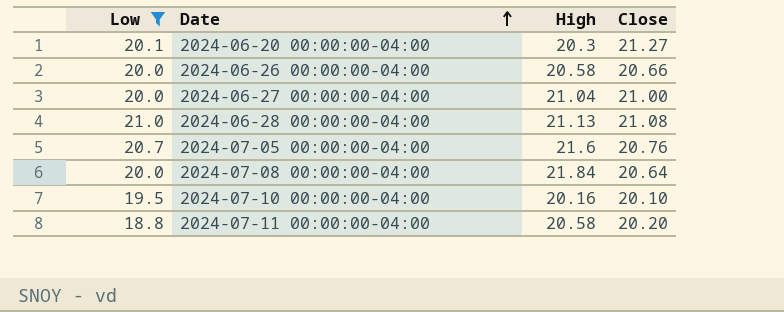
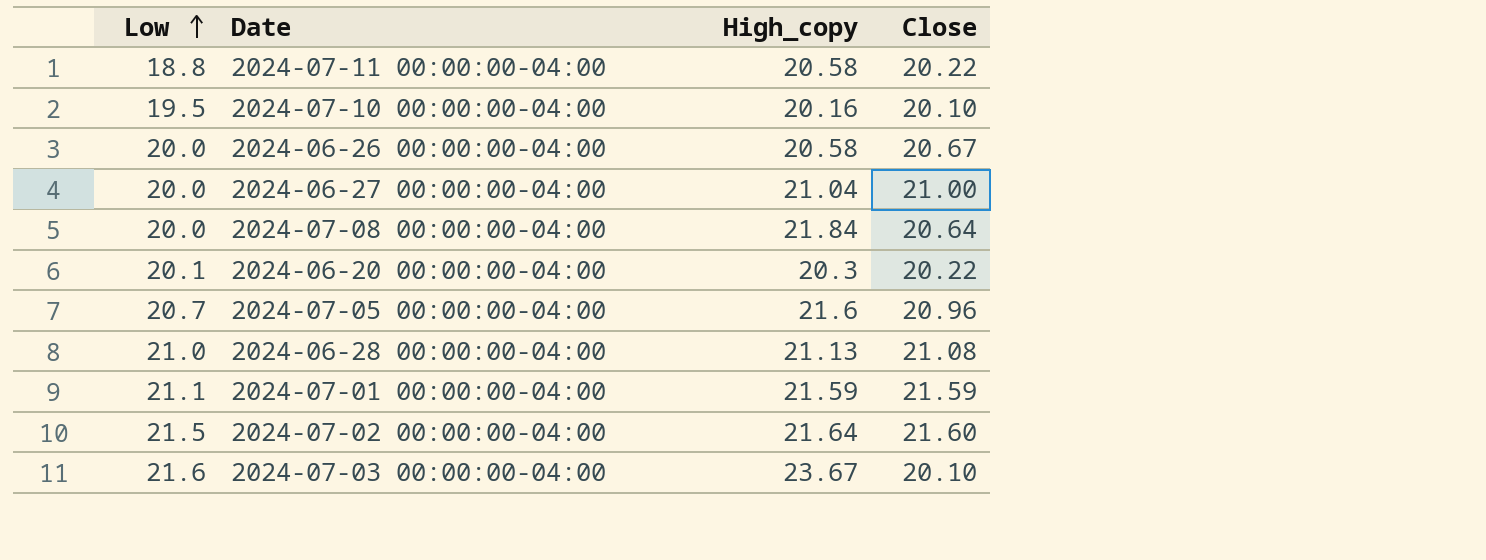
filter: Low <= 21.0 -> none
row order: Date ascending -> Low ascending
column name: High -> High_copy
2024-07-11 00:00:00-04:00 | Close: 20.20 -> 20.22
2024-06-26 00:00:00-04:00 | Close: 20.66 -> 20.67
2024-06-20 00:00:00-04:00 | Close: 21.27 -> 20.22
2024-07-05 00:00:00-04:00 | Close: 20.76 -> 20.96

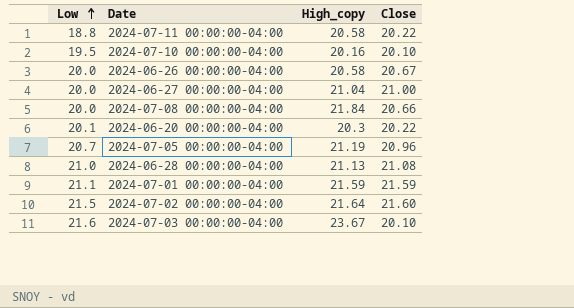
2024-07-08 00:00:00-04:00 | Close: 20.64 -> 20.66
2024-07-05 00:00:00-04:00 | High_copy: 21.6 -> 21.19

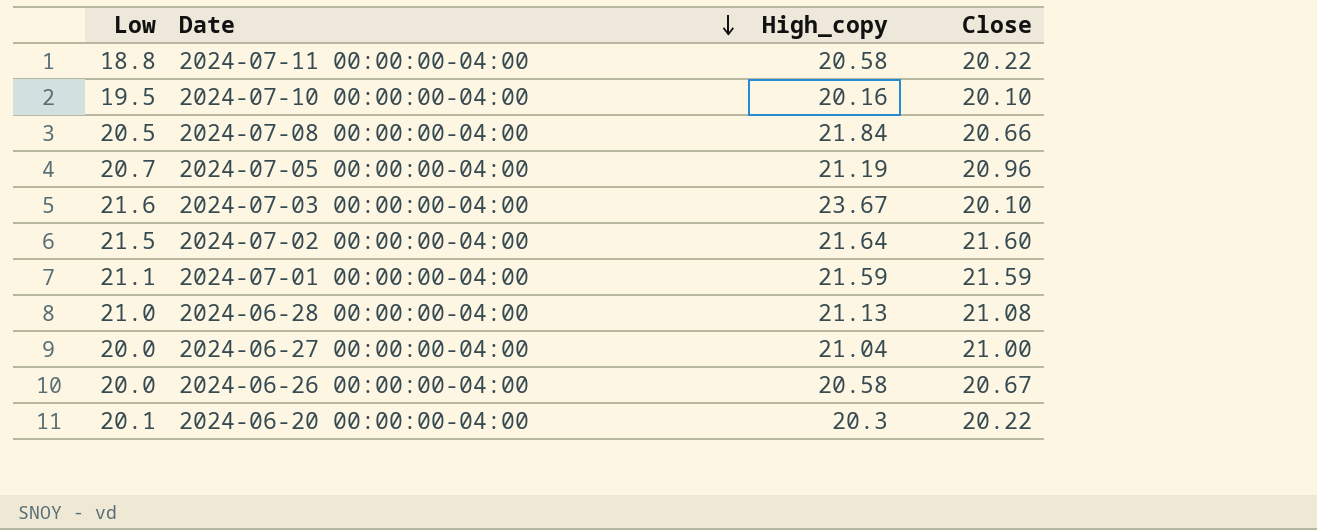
row order: Low ascending -> Date descending
2024-07-08 00:00:00-04:00 | Low: 20.0 -> 20.5

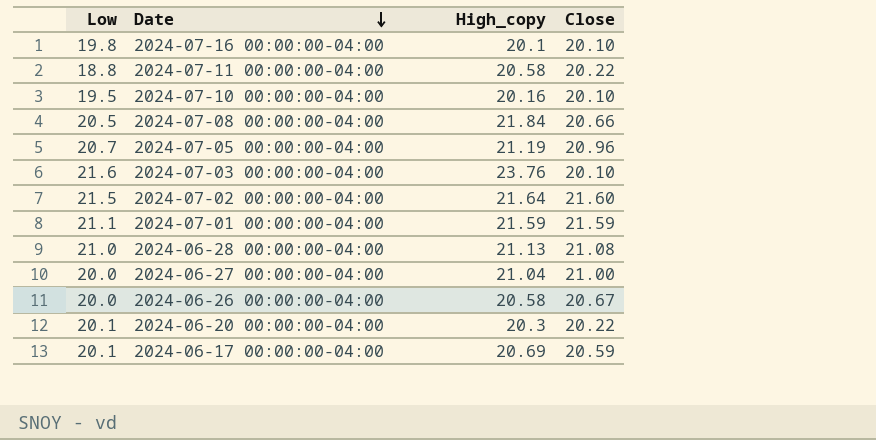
row 2024-07-16 00:00:00-04:00: none -> 19.8 | 20.1 | 20.10
2024-07-03 00:00:00-04:00 | High_copy: 23.67 -> 23.76
row 2024-06-17 00:00:00-04:00: none -> 20.1 | 20.69 | 20.59

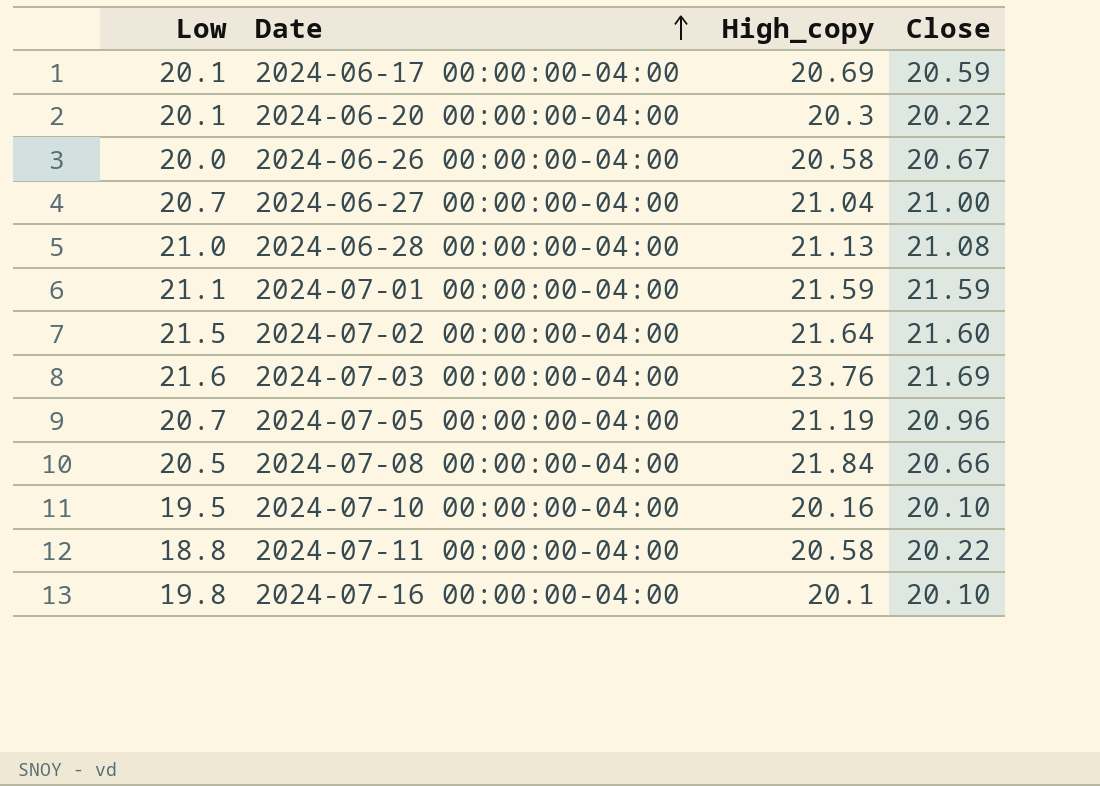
row order: Date descending -> Date ascending
2024-06-27 00:00:00-04:00 | Low: 20.0 -> 20.7
2024-07-03 00:00:00-04:00 | Close: 20.10 -> 21.69

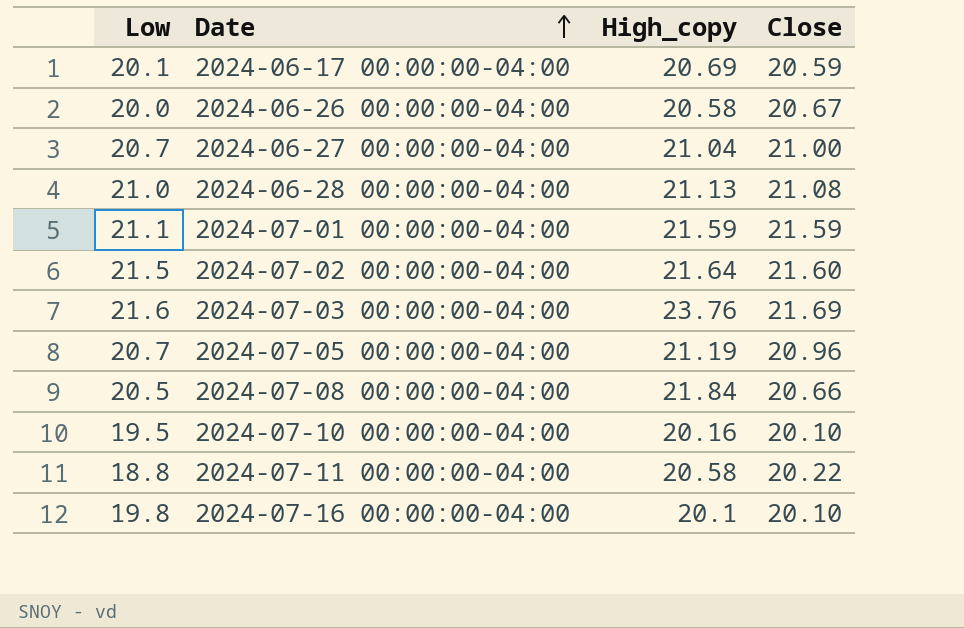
row 2024-06-20 00:00:00-04:00: 20.1 | 20.3 | 20.22 -> none

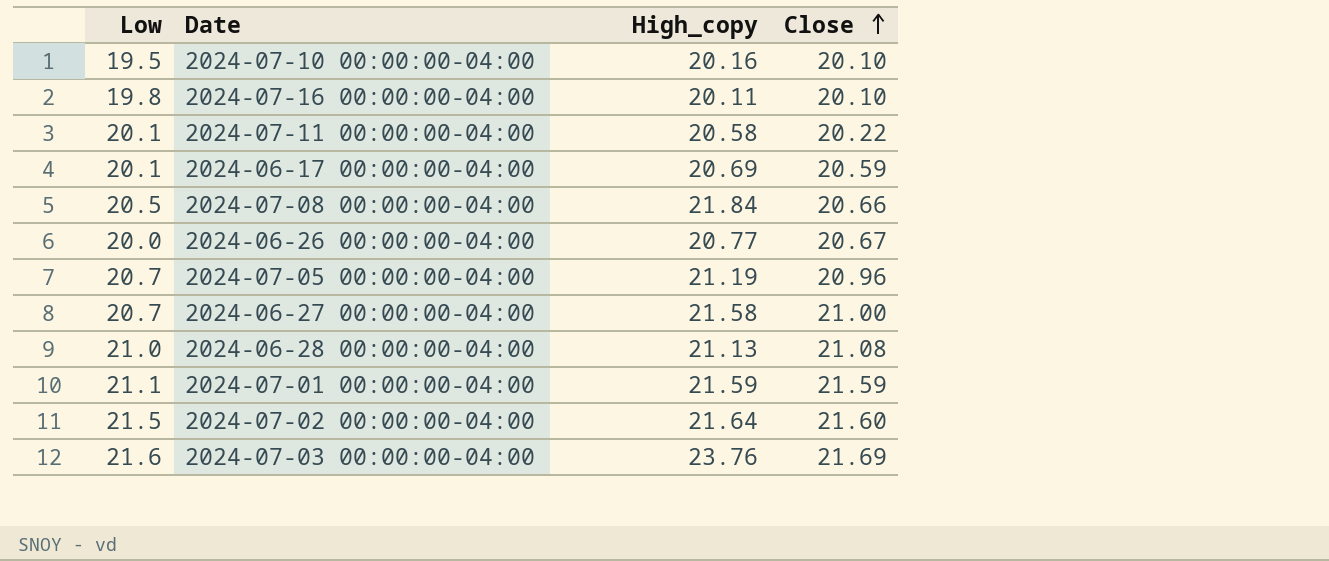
row order: Date ascending -> Close ascending
2024-07-16 00:00:00-04:00 | High_copy: 20.1 -> 20.11
2024-07-11 00:00:00-04:00 | Low: 18.8 -> 20.1
2024-06-26 00:00:00-04:00 | High_copy: 20.58 -> 20.77
2024-06-27 00:00:00-04:00 | High_copy: 21.04 -> 21.58

